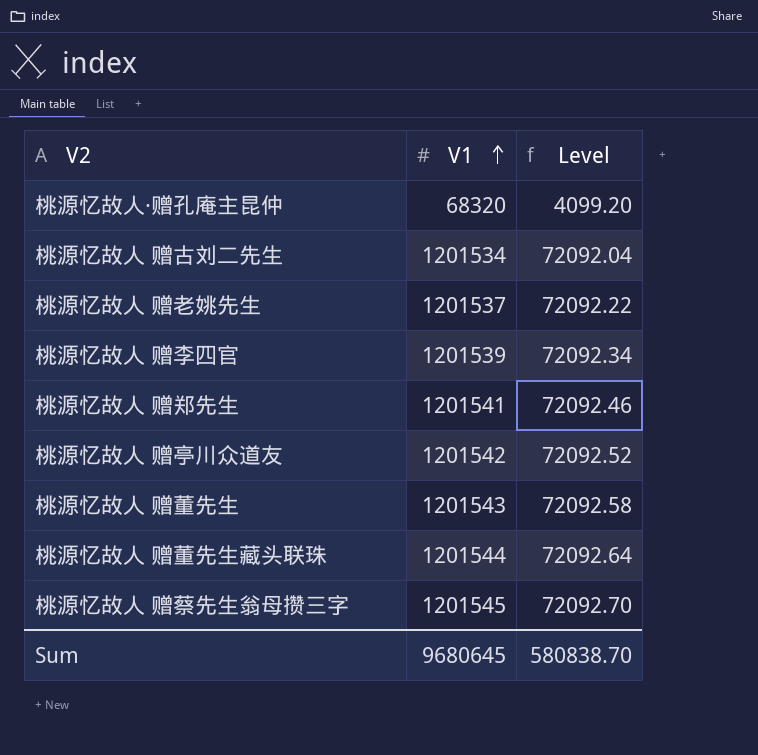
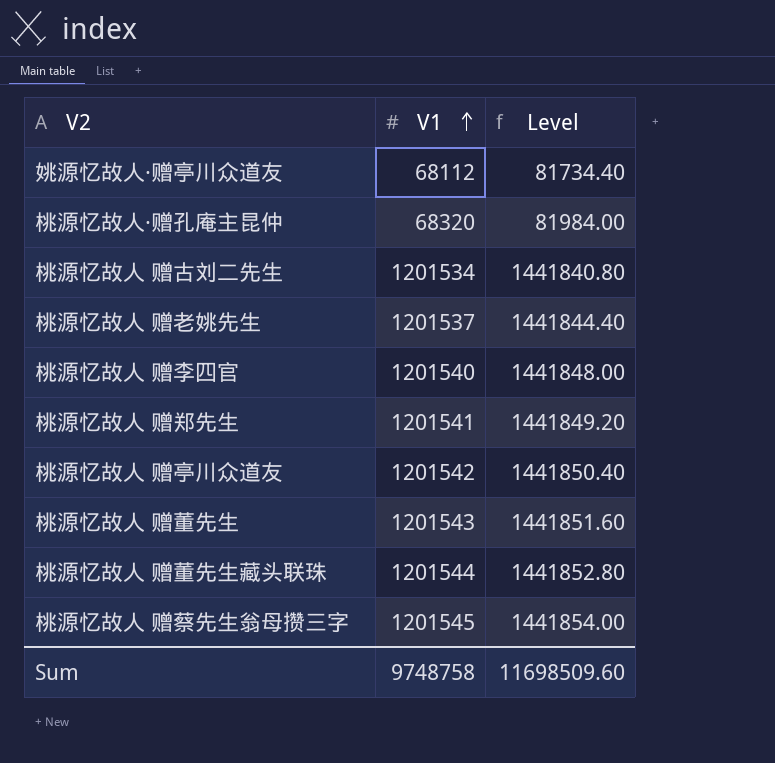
column Level | formula: [V1] * 0.06 -> [V1] * 1.2
row 姚源忆故人·赠亭川众道友: none -> 68112 | 81734.40
桃源忆故人 赠李四官 | V1: 1201539 -> 1201540
Sum | V1: 9680645 -> 9748758
Sum | Level: 580838.70 -> 11698509.60

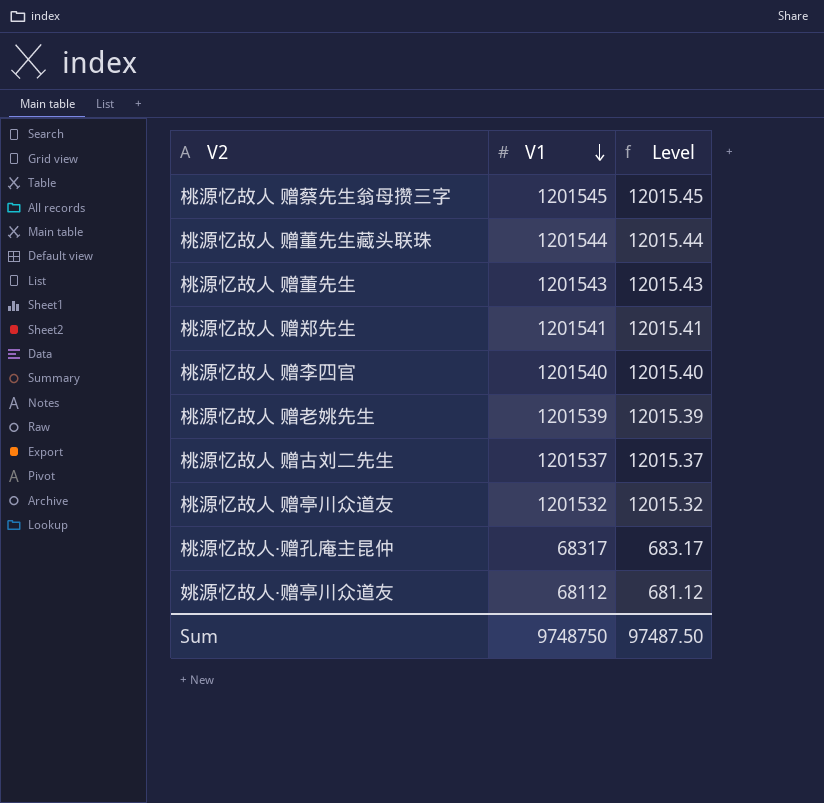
row order: V1 ascending -> V1 descending
column Level | formula: [V1] * 1.2 -> [V1] * 0.01
桃源忆故人 赠老姚先生 | V1: 1201537 -> 1201539
桃源忆故人 赠古刘二先生 | V1: 1201534 -> 1201537
桃源忆故人 赠亭川众道友 | V1: 1201542 -> 1201532
桃源忆故人·赠孔庵主昆仲 | V1: 68320 -> 68317
Sum | V1: 9748758 -> 9748750
Sum | Level: 11698509.60 -> 97487.50

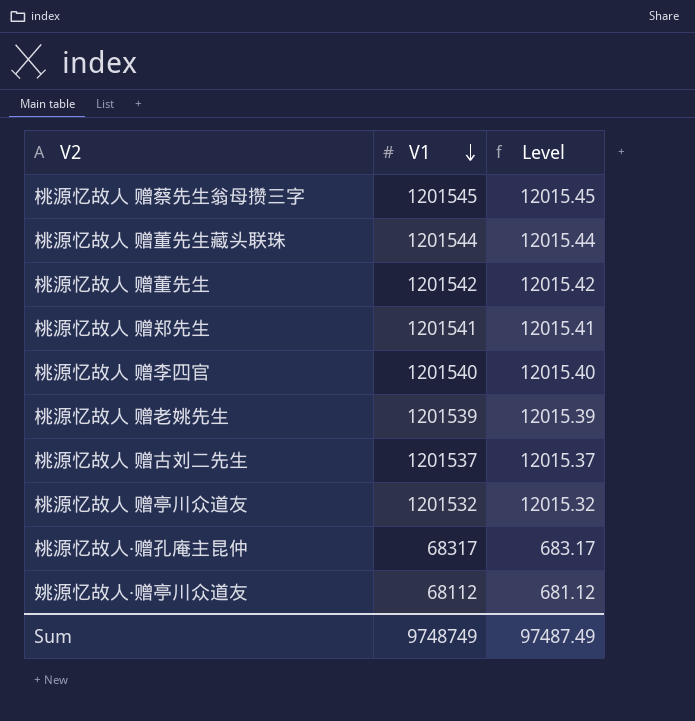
桃源忆故人 赠董先生 | V1: 1201543 -> 1201542
桃源忆故人 赠董先生 | Level: 12015.43 -> 12015.42
Sum | V1: 9748750 -> 9748749
Sum | Level: 97487.50 -> 97487.49

